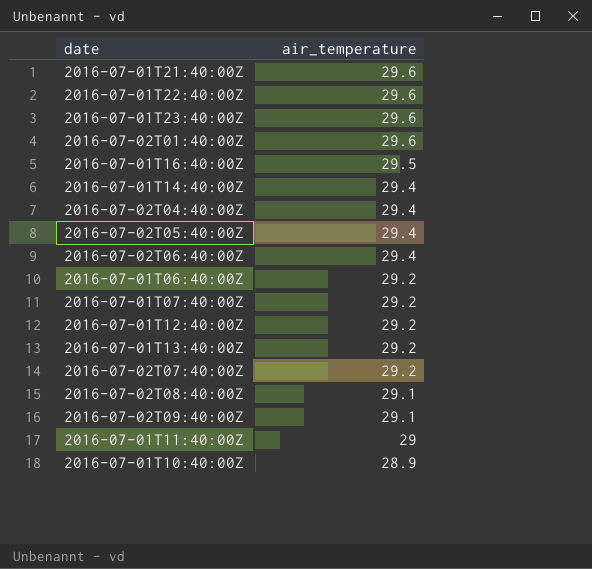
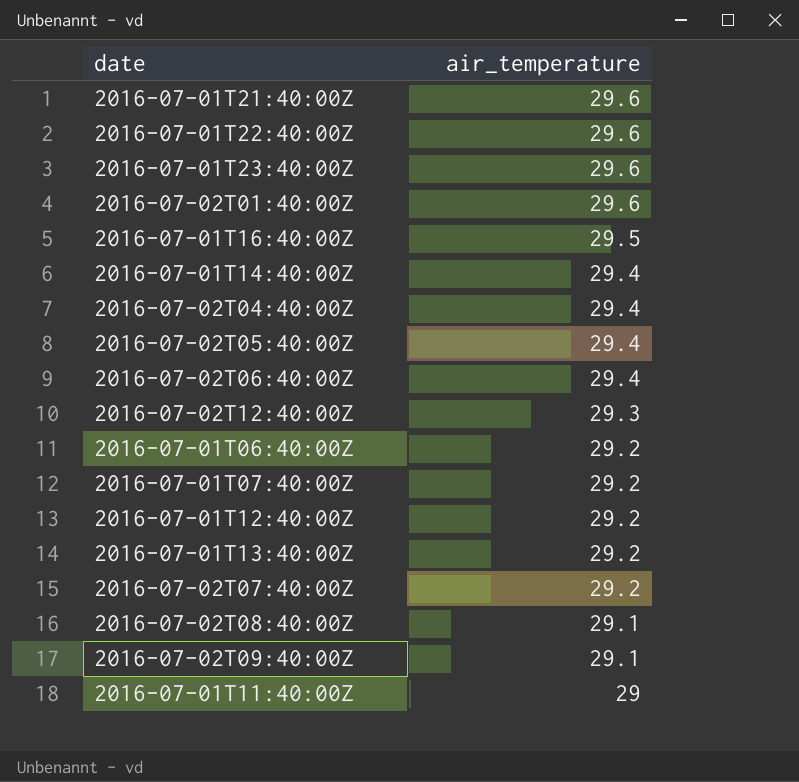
row 2016-07-01T10:40:00Z: 28.9 -> none
row 2016-07-02T12:40:00Z: none -> 29.3

